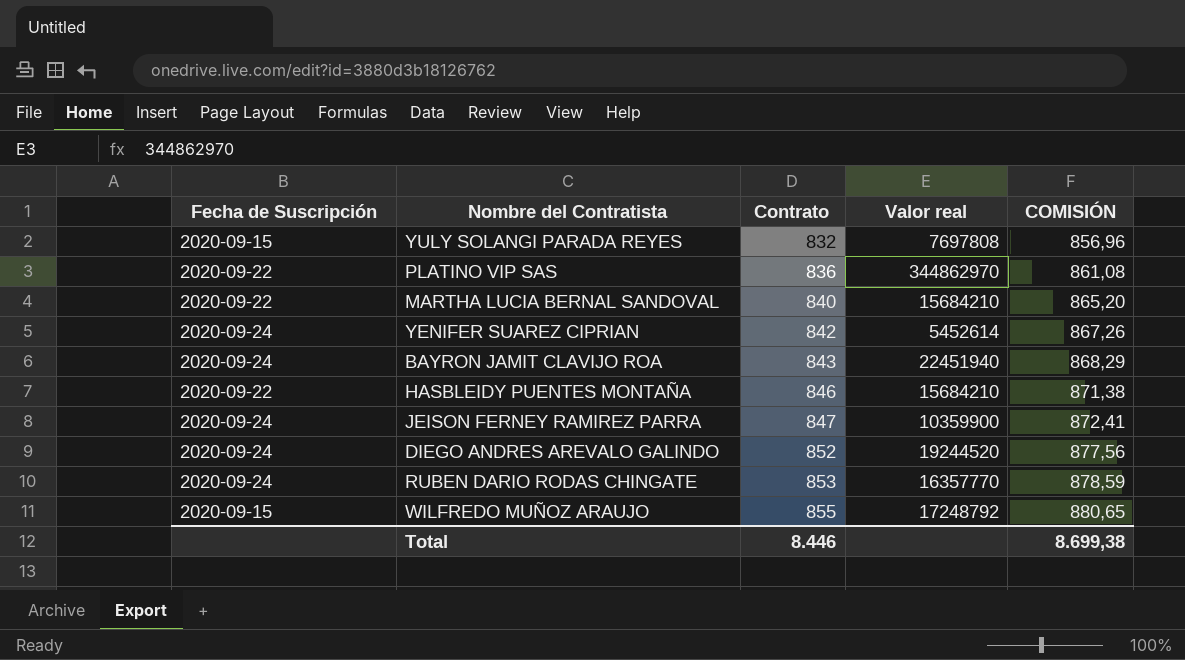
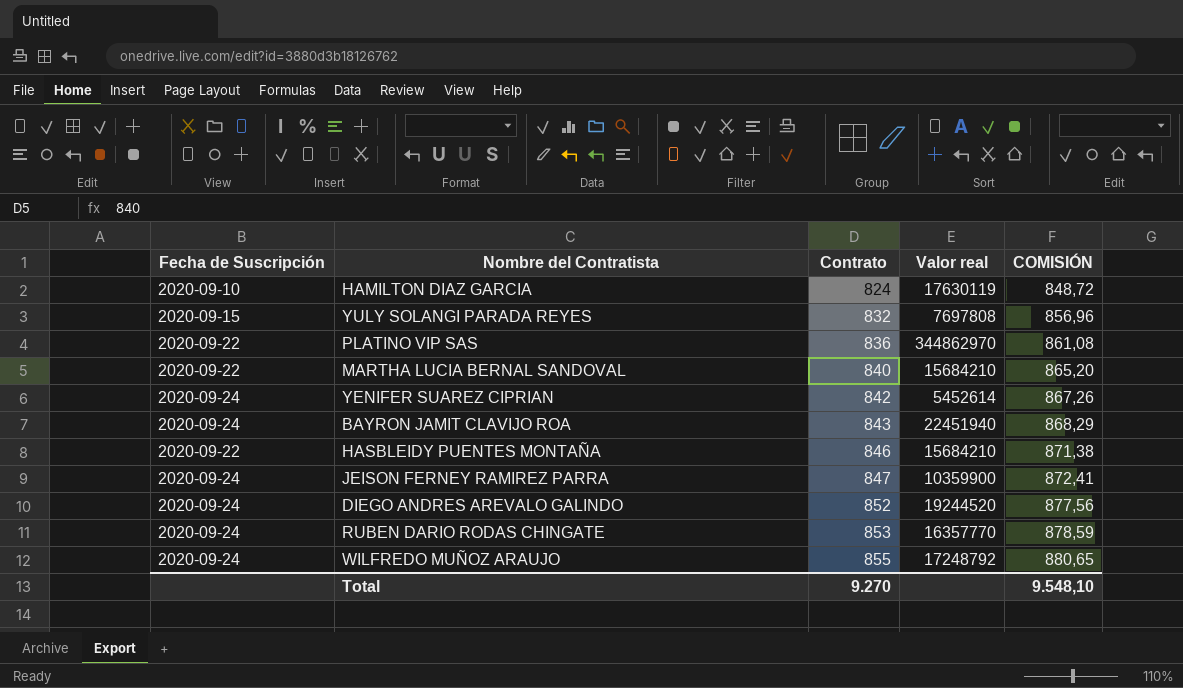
row HAMILTON DIAZ GARCIA: none -> 2020-09-10 | 824 | 17630119 | 848,72
WILFREDO MUÑOZ ARAUJO | Fecha de Suscripción: 2020-09-15 -> 2020-09-24
Total | Contrato: 8.446 -> 9.270
Total | COMISIÓN: 8.699,38 -> 9.548,10

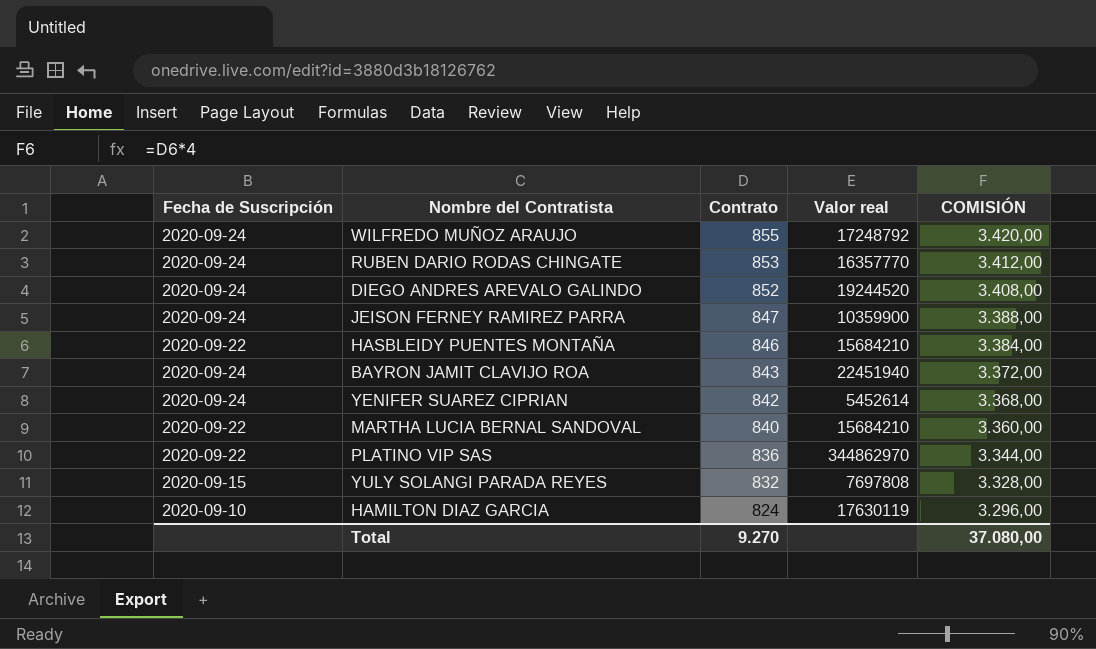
row order: Contrato ascending -> Contrato descending
column COMISIÓN | formula: [Contrato] * 1,03 -> [Contrato] * 4
Total | COMISIÓN: 9.548,10 -> 37.080,00

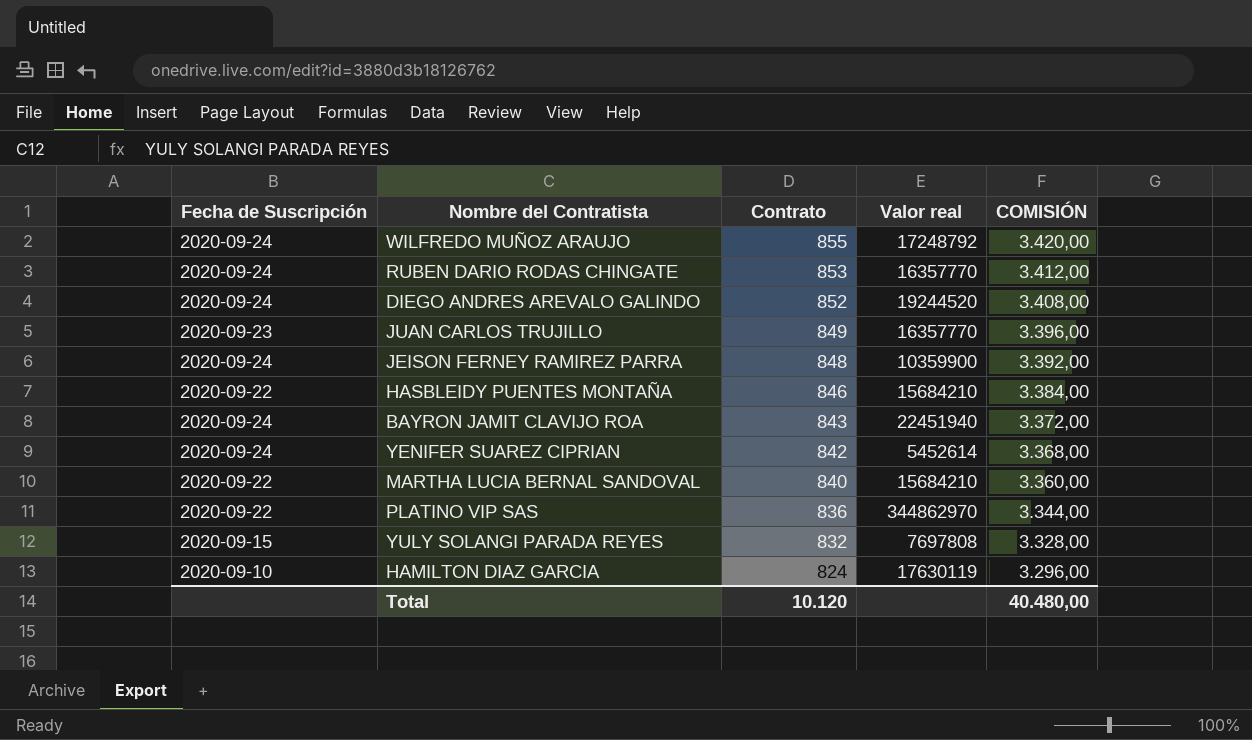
row JUAN CARLOS TRUJILLO: none -> 2020-09-23 | 849 | 16357770 | 3.396,00
JEISON FERNEY RAMIREZ PARRA | Contrato: 847 -> 848
JEISON FERNEY RAMIREZ PARRA | COMISIÓN: 3.388,00 -> 3.392,00
Total | Contrato: 9.270 -> 10.120
Total | COMISIÓN: 37.080,00 -> 40.480,00

